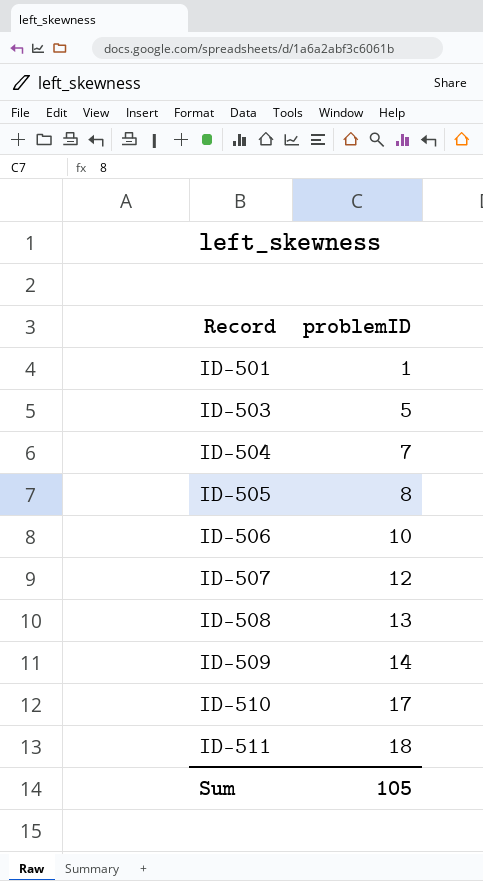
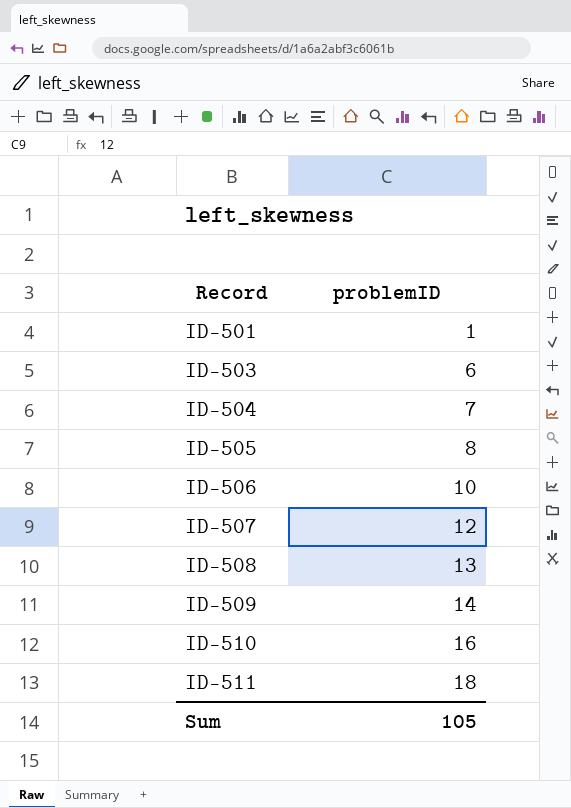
ID-503 | problemID: 5 -> 6
ID-510 | problemID: 17 -> 16

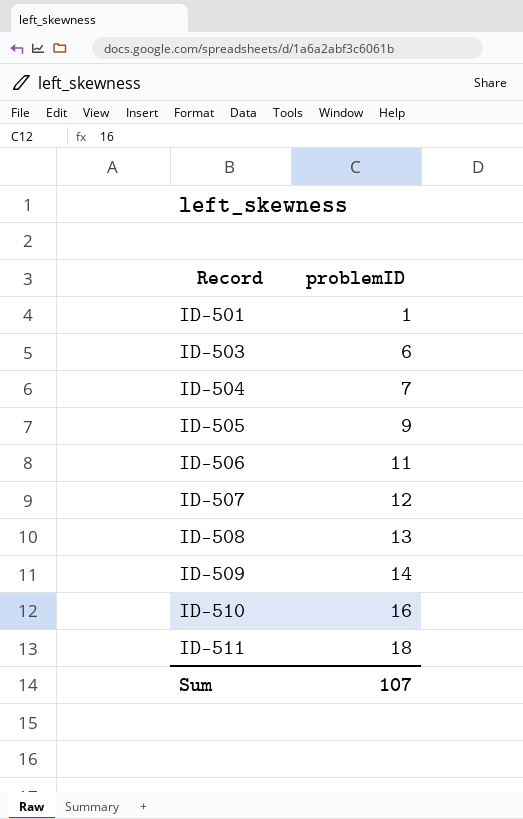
ID-505 | problemID: 8 -> 9
ID-506 | problemID: 10 -> 11
Sum | problemID: 105 -> 107

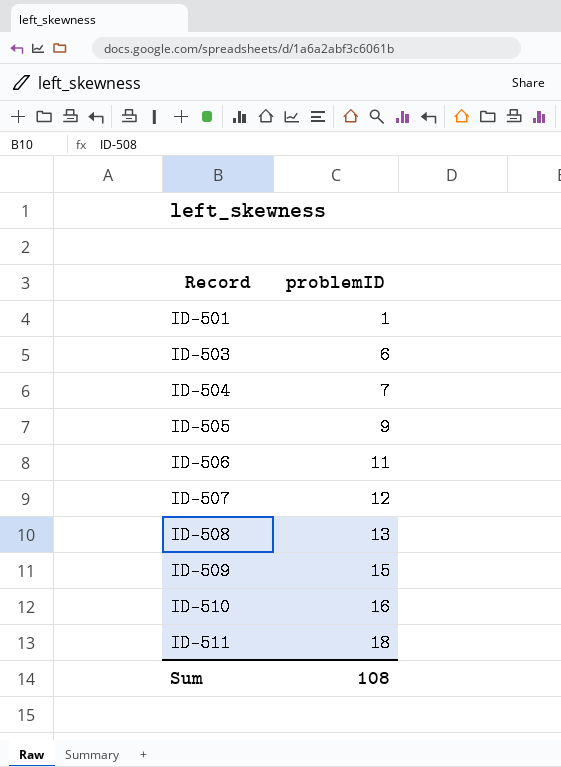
ID-509 | problemID: 14 -> 15
Sum | problemID: 107 -> 108

